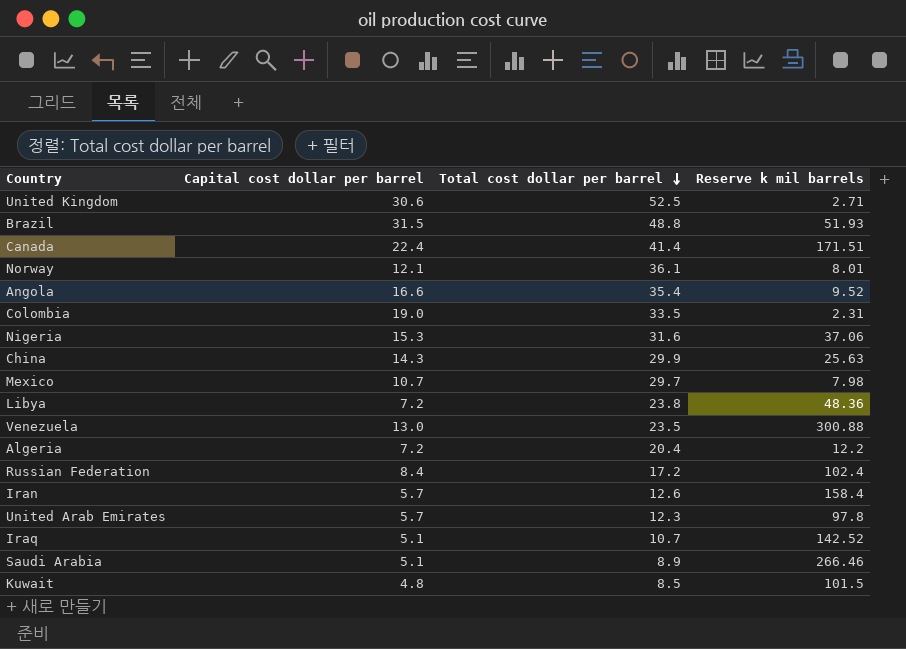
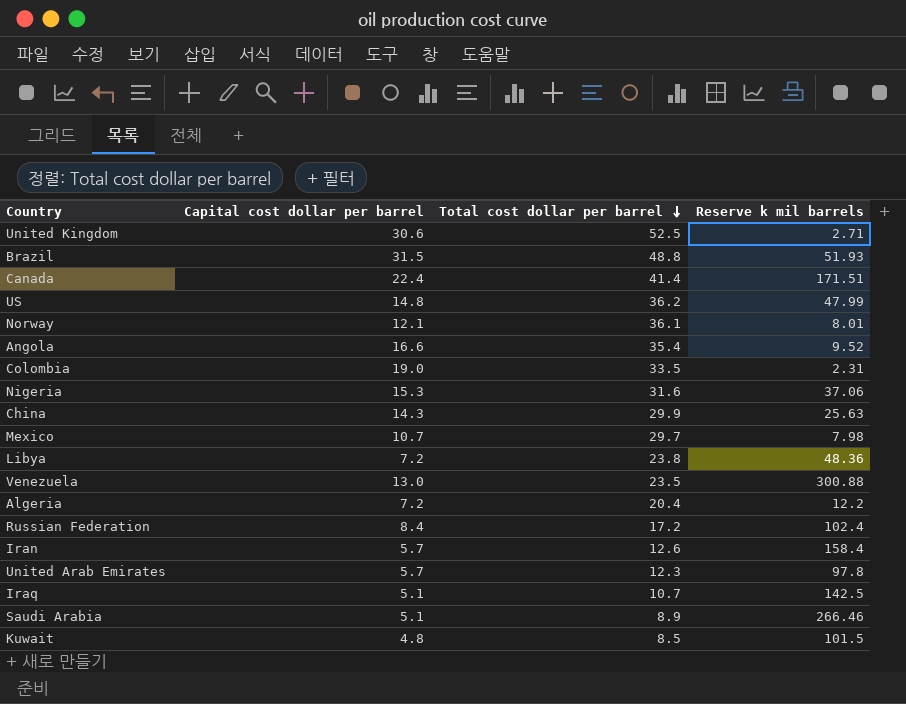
row US: none -> 14.8 | 36.2 | 47.99
Iraq | Reserve k mil barrels: 142.52 -> 142.5

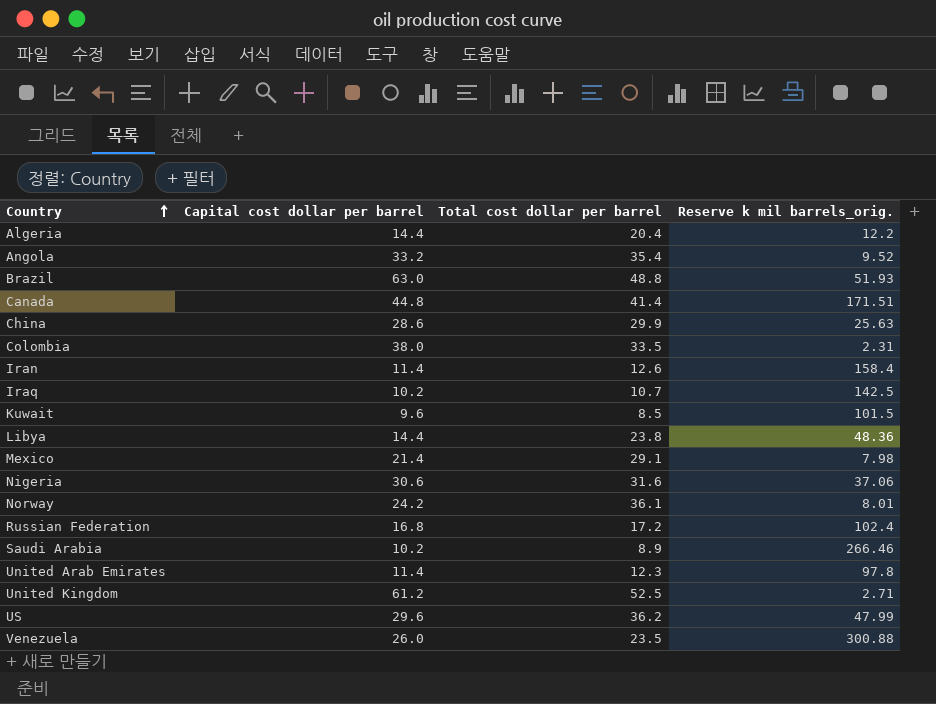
row order: Total cost dollar per barrel descending -> Country ascending
column name: Reserve k mil barrels -> Reserve k mil barrels_orig.
Algeria | Capital cost dollar per barrel: 7.2 -> 14.4
Angola | Capital cost dollar per barrel: 16.6 -> 33.2
Brazil | Capital cost dollar per barrel: 31.5 -> 63.0
Canada | Capital cost dollar per barrel: 22.4 -> 44.8
China | Capital cost dollar per barrel: 14.3 -> 28.6
Colombia | Capital cost dollar per barrel: 19.0 -> 38.0
Iran | Capital cost dollar per barrel: 5.7 -> 11.4
Iraq | Capital cost dollar per barrel: 5.1 -> 10.2
Kuwait | Capital cost dollar per barrel: 4.8 -> 9.6
Libya | Capital cost dollar per barrel: 7.2 -> 14.4
Mexico | Capital cost dollar per barrel: 10.7 -> 21.4
Mexico | Total cost dollar per barrel: 29.7 -> 29.1
Nigeria | Capital cost dollar per barrel: 15.3 -> 30.6
Norway | Capital cost dollar per barrel: 12.1 -> 24.2
Russian Federation | Capital cost dollar per barrel: 8.4 -> 16.8
Saudi Arabia | Capital cost dollar per barrel: 5.1 -> 10.2
United Arab Emirates | Capital cost dollar per barrel: 5.7 -> 11.4
United Kingdom | Capital cost dollar per barrel: 30.6 -> 61.2
US | Capital cost dollar per barrel: 14.8 -> 29.6
Venezuela | Capital cost dollar per barrel: 13.0 -> 26.0

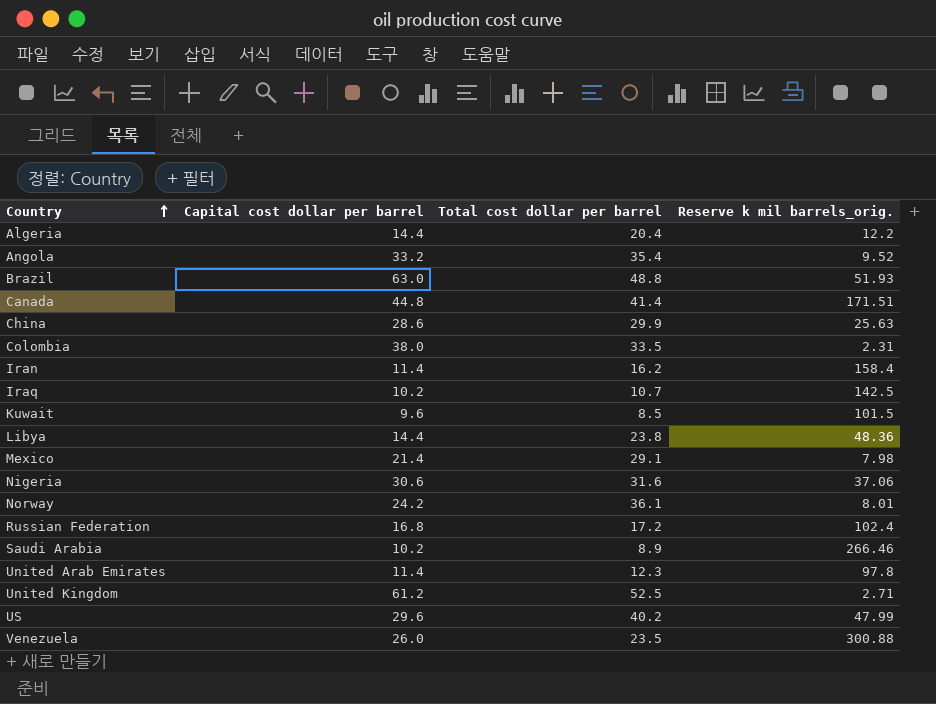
Iran | Total cost dollar per barrel: 12.6 -> 16.2
US | Total cost dollar per barrel: 36.2 -> 40.2

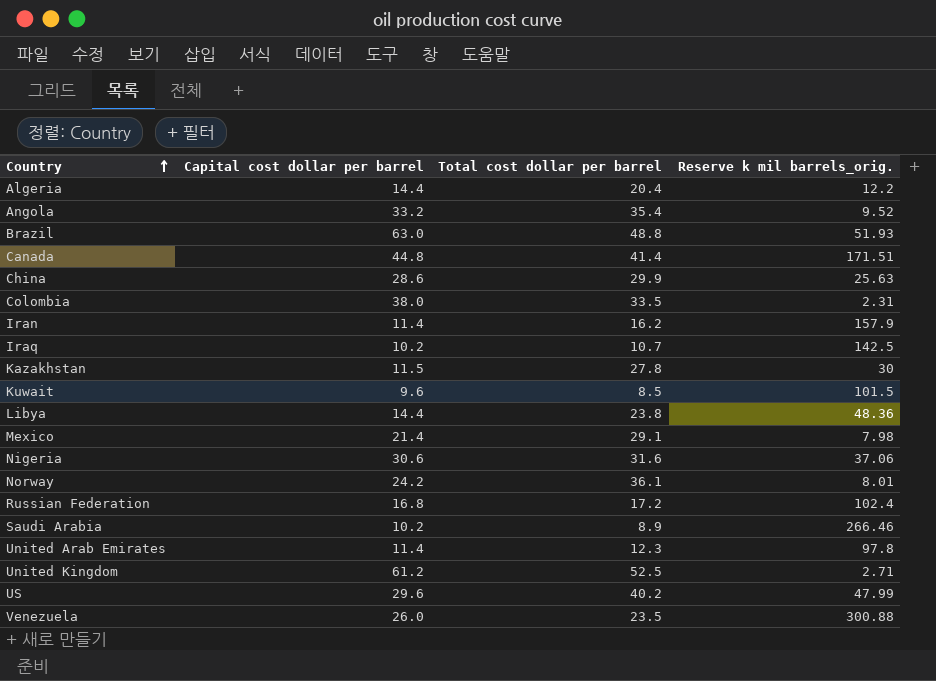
Iran | Reserve k mil barrels_orig.: 158.4 -> 157.9
row Kazakhstan: none -> 11.5 | 27.8 | 30

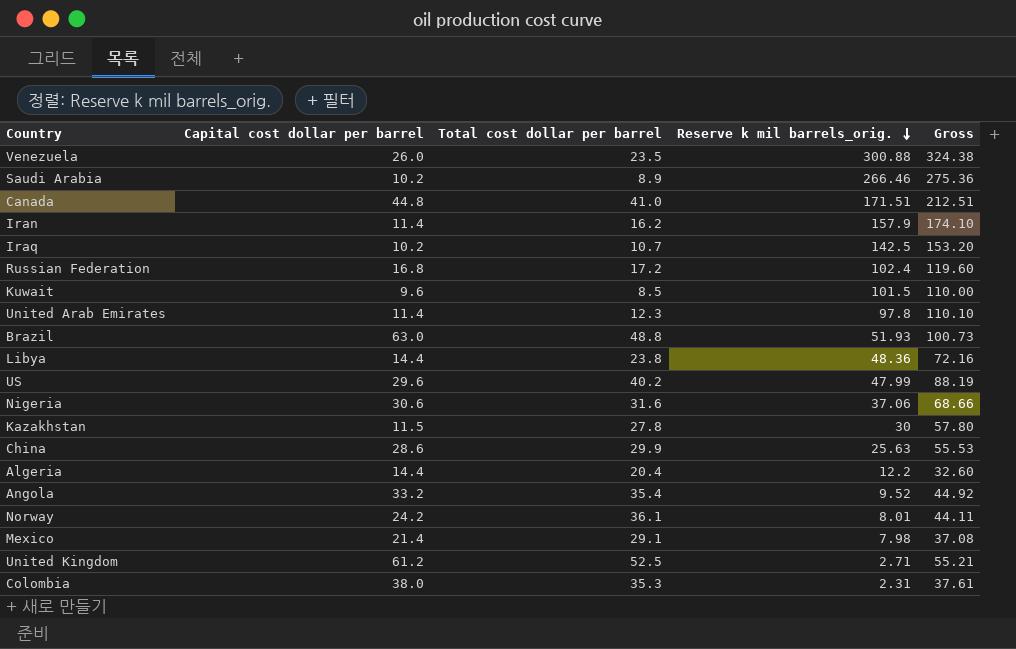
row order: Country ascending -> Reserve k mil barrels_orig. descending
column Gross | formula: none -> [Total cost dollar per barrel] + [Reserve k mil barrels_orig.]
Canada | Total cost dollar per barrel: 41.4 -> 41.0
Colombia | Total cost dollar per barrel: 33.5 -> 35.3

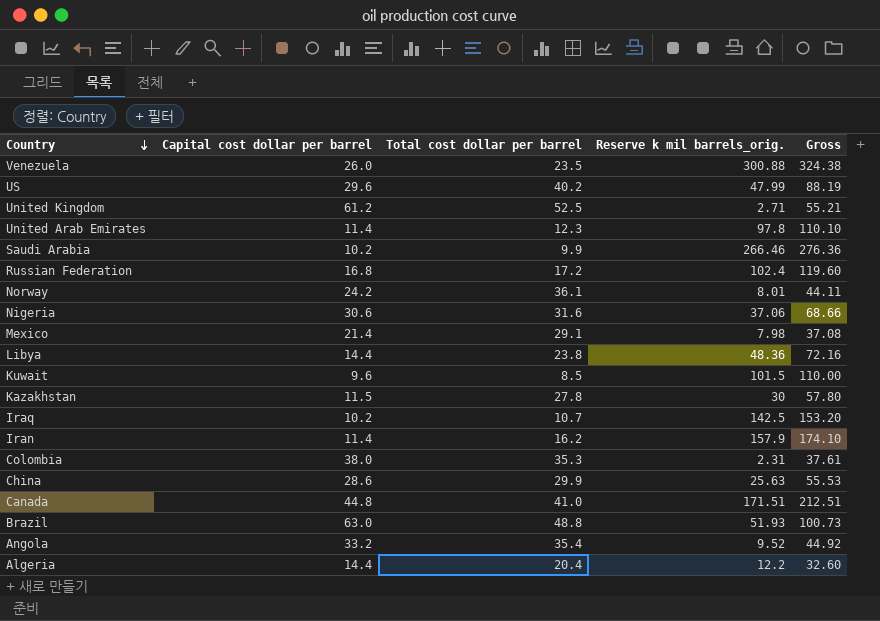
row order: Reserve k mil barrels_orig. descending -> Country descending
Saudi Arabia | Total cost dollar per barrel: 8.9 -> 9.9
Saudi Arabia | Gross: 275.36 -> 276.36

